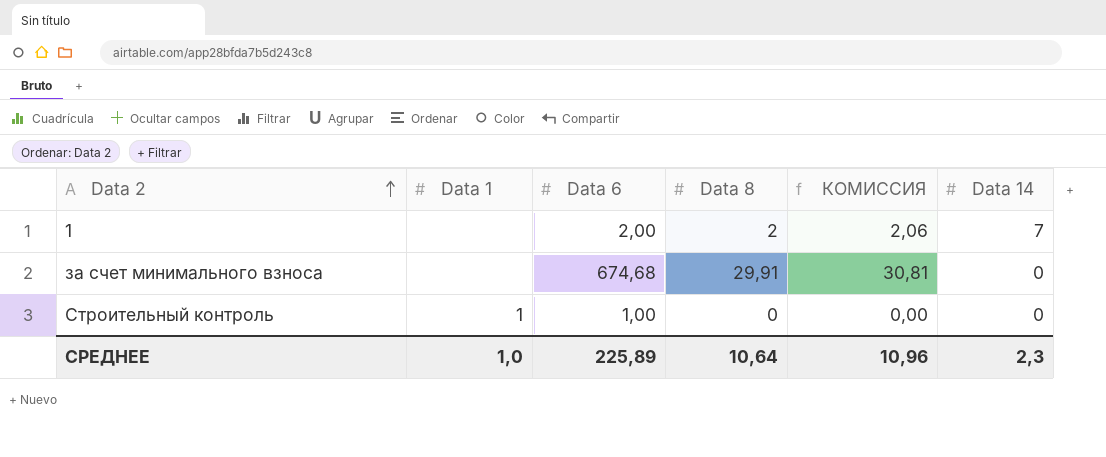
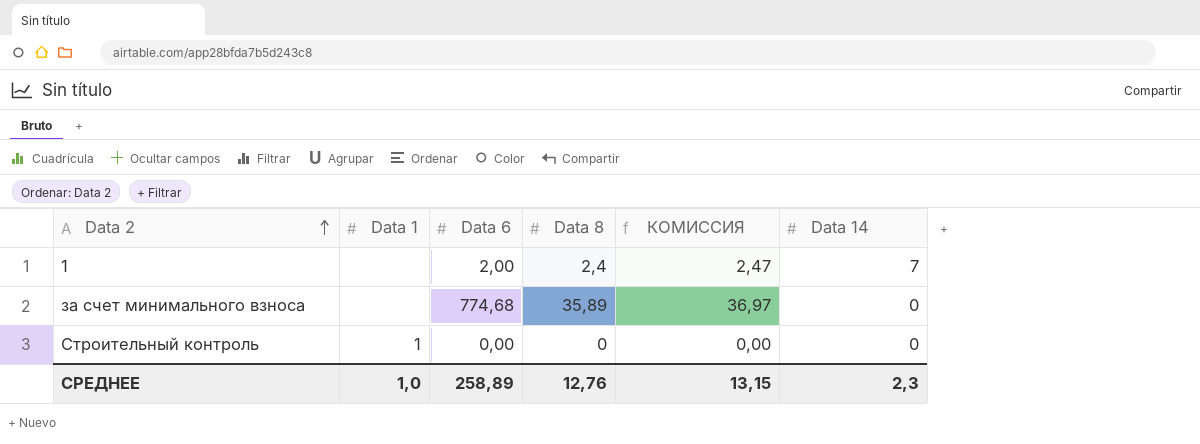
1 | Data 8: 2 -> 2,4
1 | КОМИССИЯ: 2,06 -> 2,47
за счет минимального взноса | Data 6: 674,68 -> 774,68
за счет минимального взноса | Data 8: 29,91 -> 35,89
за счет минимального взноса | КОМИССИЯ: 30,81 -> 36,97
Строительный контроль | Data 6: 1,00 -> 0,00
СРЕДНЕЕ | Data 6: 225,89 -> 258,89
СРЕДНЕЕ | Data 8: 10,64 -> 12,76
СРЕДНЕЕ | КОМИССИЯ: 10,96 -> 13,15

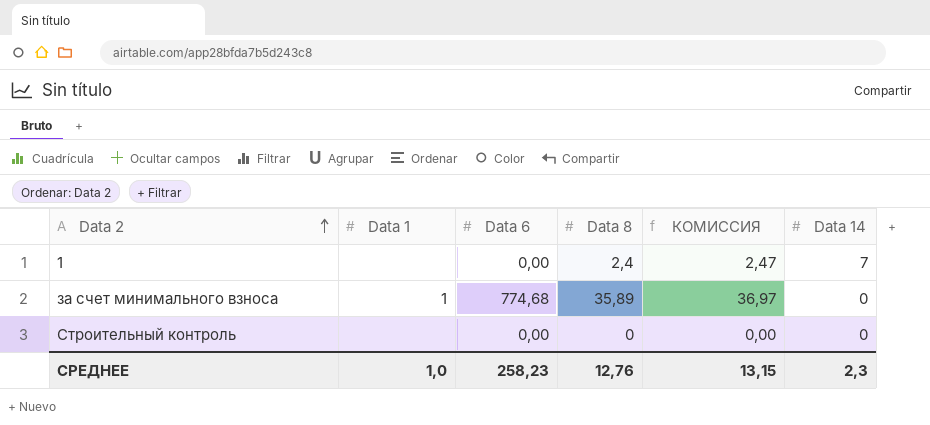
1 | Data 6: 2,00 -> 0,00
за счет минимального взноса | Data 1: none -> 1
Строительный контроль | Data 1: 1 -> none
СРЕДНЕЕ | Data 6: 258,89 -> 258,23

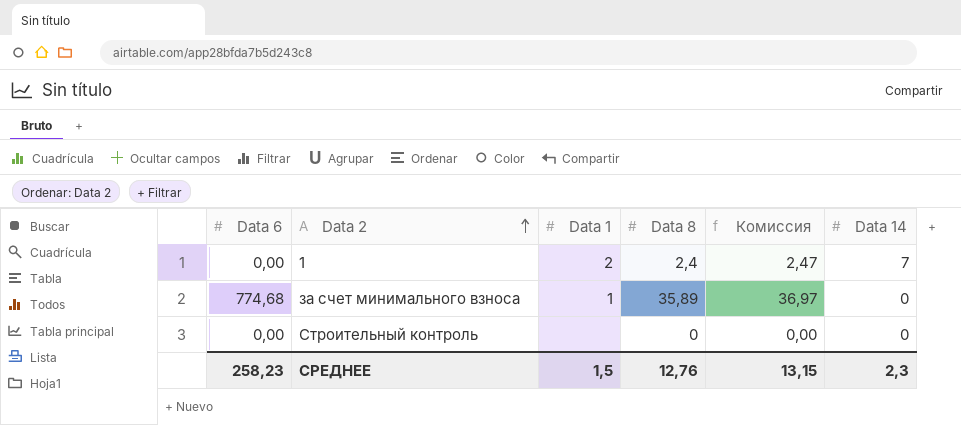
column Data 6 | position: 3 -> 1
column name: КОМИССИЯ -> Комиссия
1 | Data 1: none -> 2
СРЕДНЕЕ | Data 1: 1,0 -> 1,5

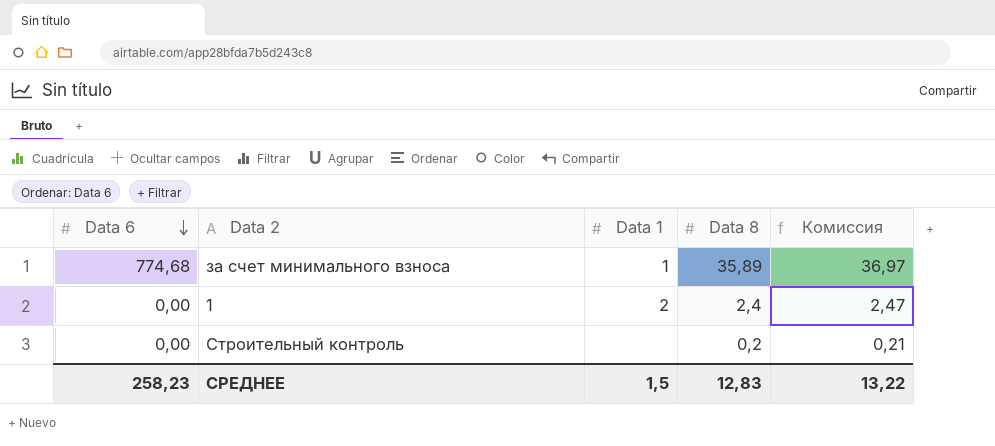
row order: Data 2 ascending -> Data 6 descending
column Data 14 | position: 6 -> none
Строительный контроль | Data 8: 0 -> 0,2
Строительный контроль | Комиссия: 0,00 -> 0,21
СРЕДНЕЕ | Data 8: 12,76 -> 12,83
СРЕДНЕЕ | Комиссия: 13,15 -> 13,22

